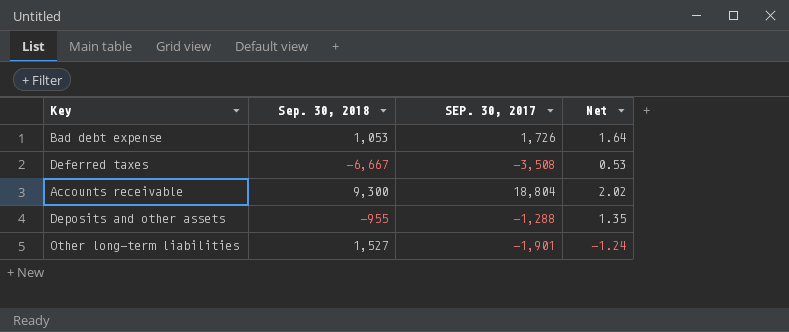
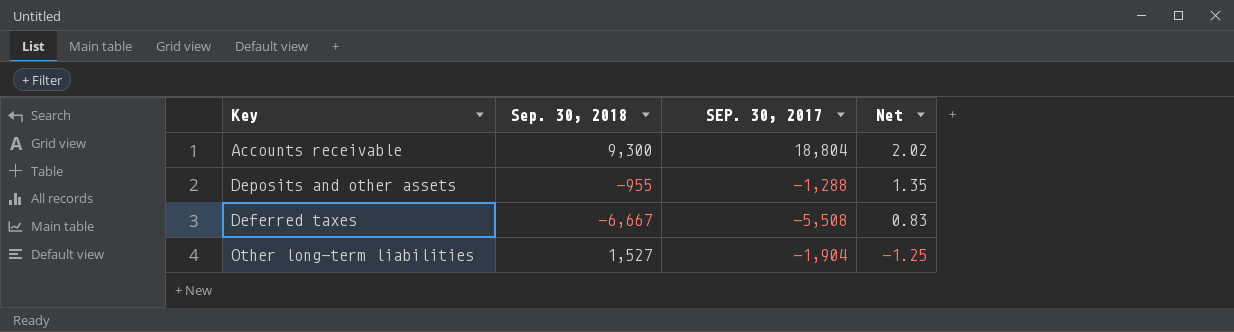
row order: none -> Net descending
row Bad debt expense: 1,053 | 1,726 | 1.64 -> none
Deferred taxes | SEP. 30, 2017: -3,508 -> -5,508
Deferred taxes | Net: 0.53 -> 0.83
Other long-term liabilities | SEP. 30, 2017: -1,901 -> -1,904
Other long-term liabilities | Net: -1.24 -> -1.25

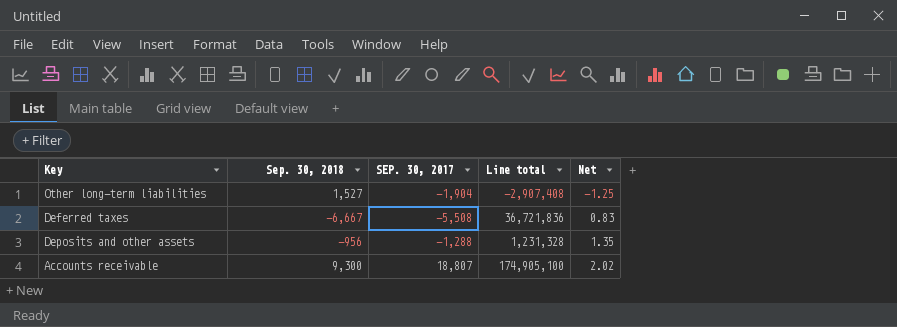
row order: Net descending -> Net ascending
column Line total | formula: none -> [Sep. 30, 2018] * [SEP. 30, 2017]
Deposits and other assets | Sep. 30, 2018: -955 -> -956
Accounts receivable | SEP. 30, 2017: 18,804 -> 18,807

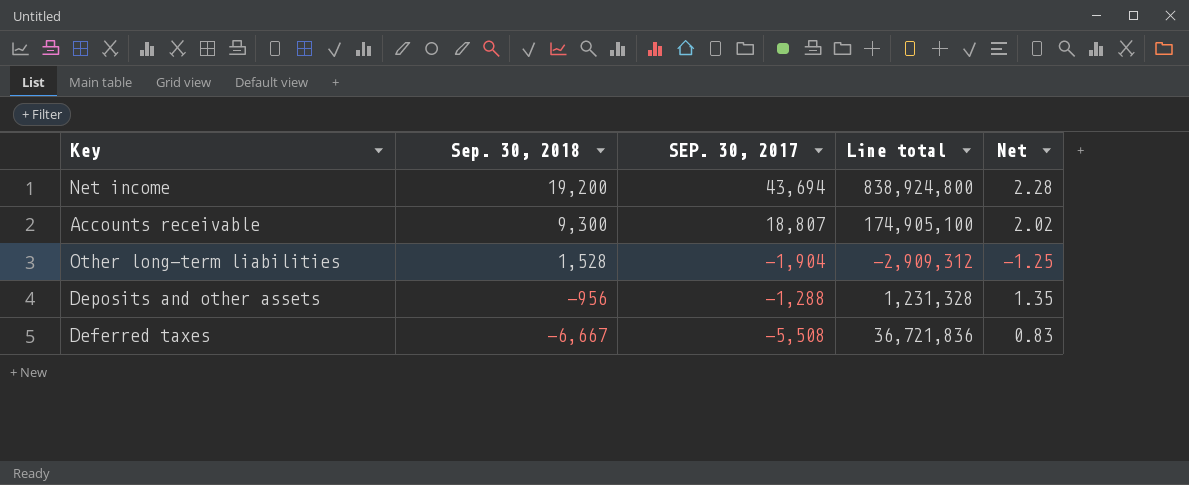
row order: Net ascending -> Sep. 30, 2018 descending
row Net income: none -> 19,200 | 43,694 | 838,924,800 | 2.28
Other long-term liabilities | Sep. 30, 2018: 1,527 -> 1,528
Other long-term liabilities | Line total: -2,907,408 -> -2,909,312

